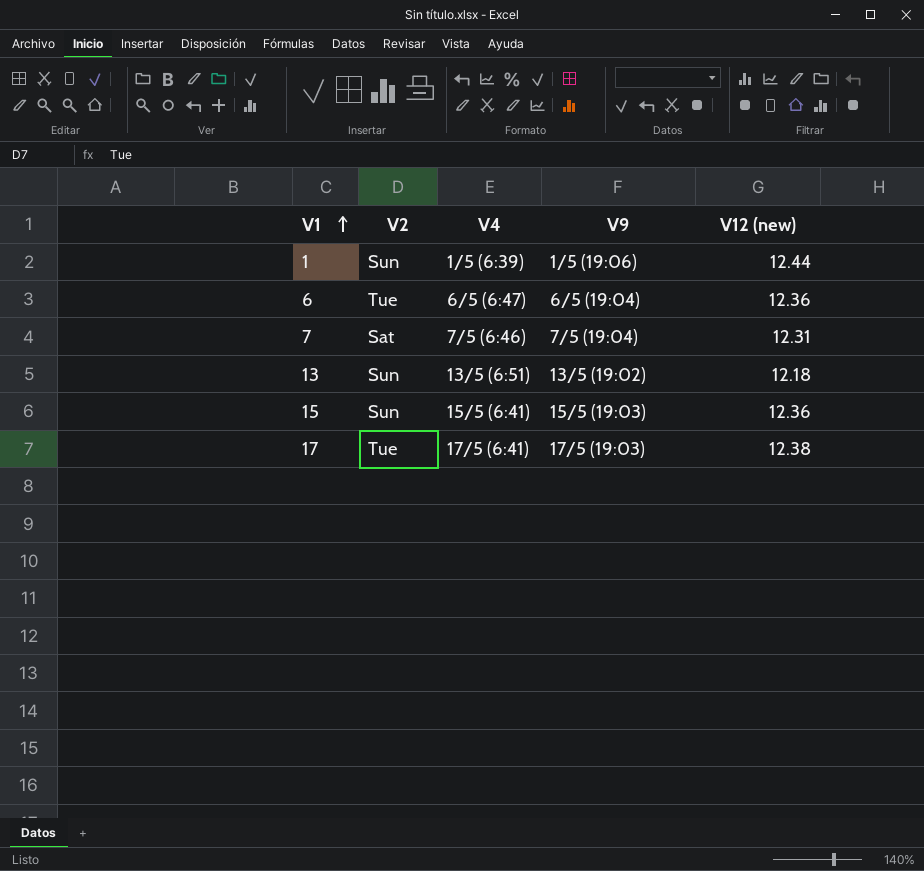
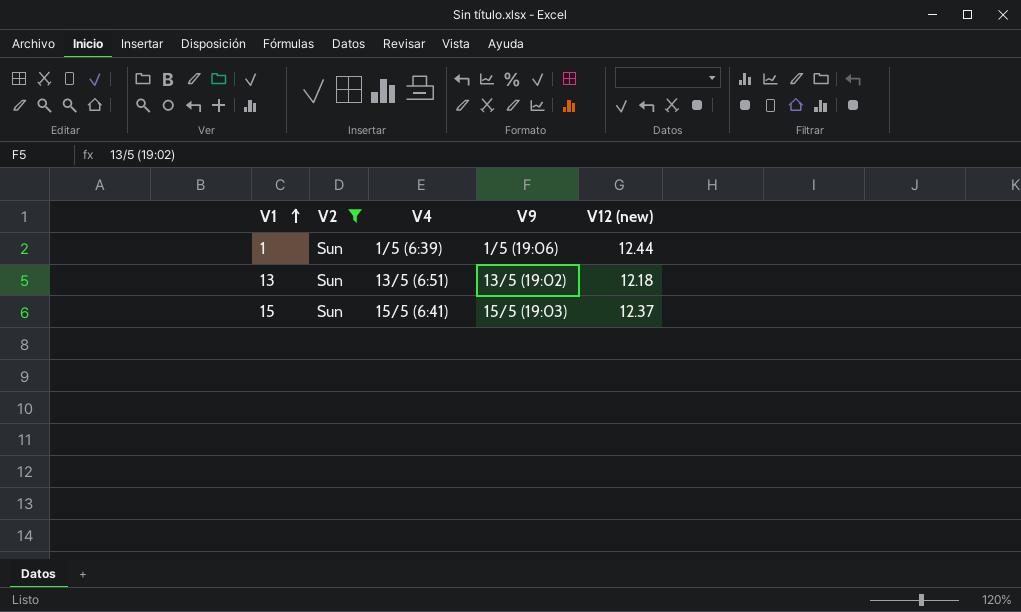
filter: none -> V2 = Sun
15 | V12 (new): 12.36 -> 12.37

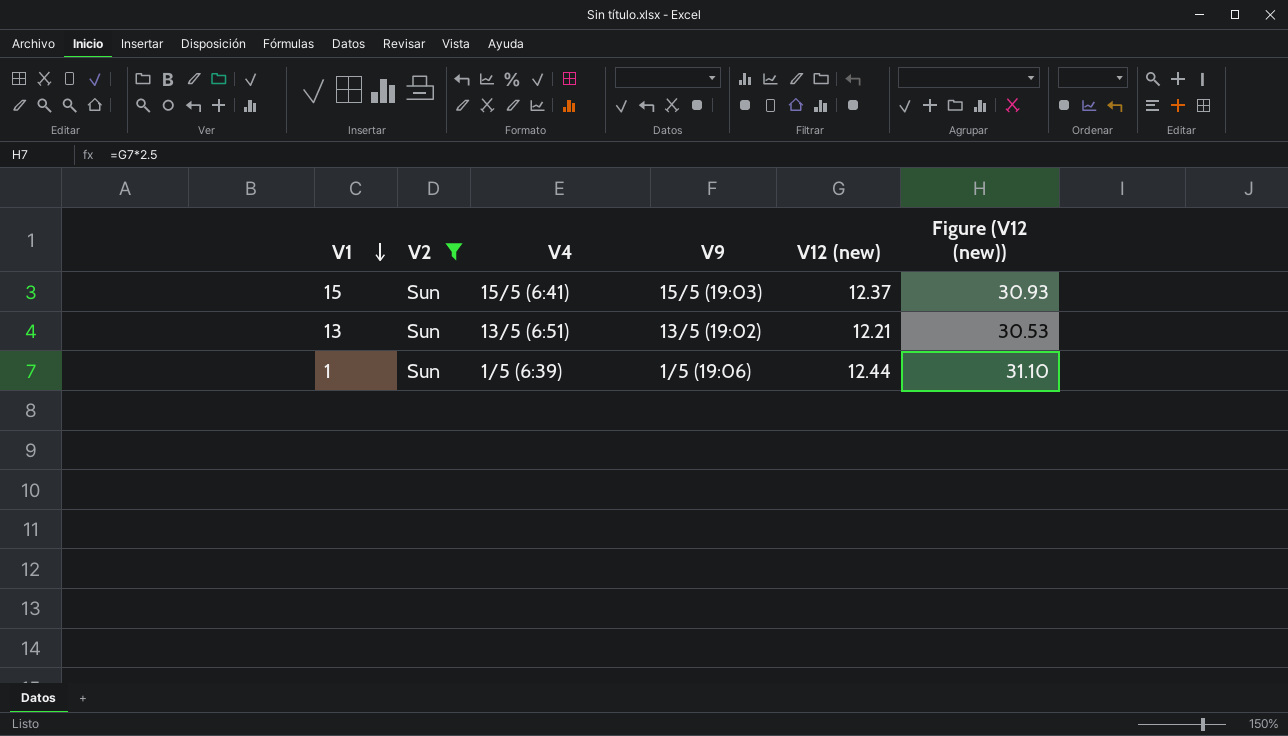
row order: V1 ascending -> V1 descending
column Figure (V12 (new)) | formula: none -> [V12 (new)] * 2.5
13 | V12 (new): 12.18 -> 12.21

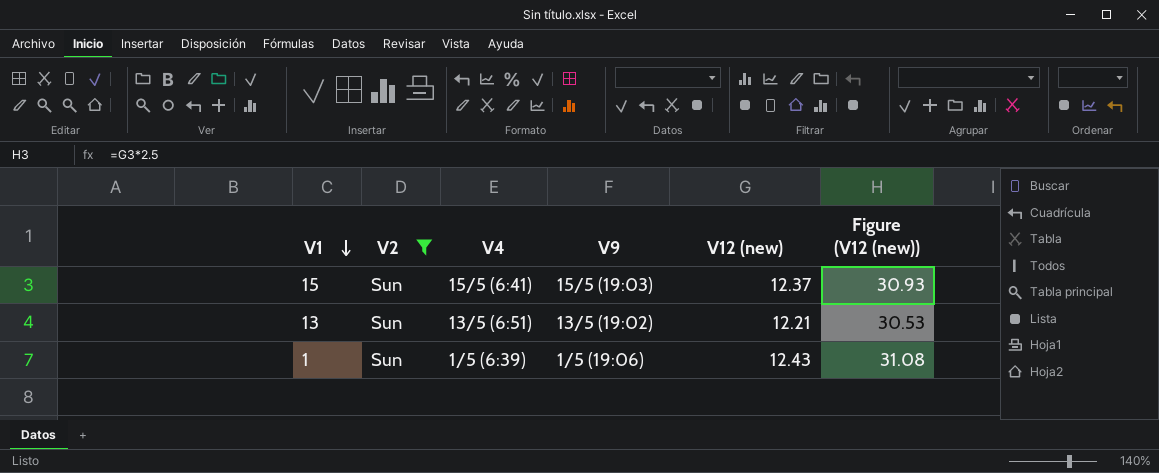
1 | V12 (new): 12.44 -> 12.43
1 | Figure (V12 (new)): 31.10 -> 31.08

